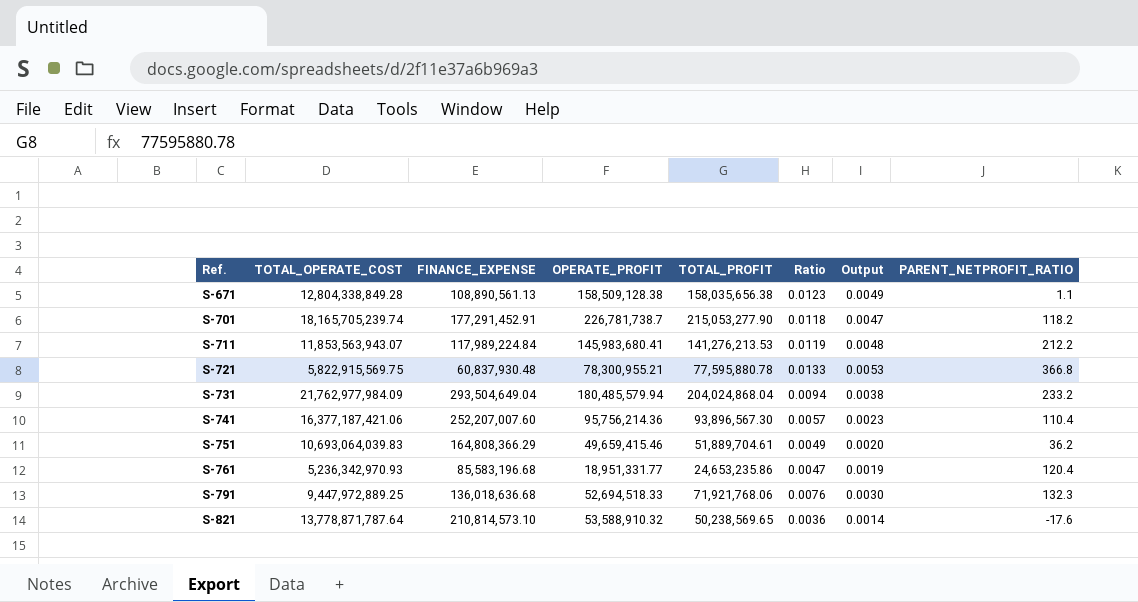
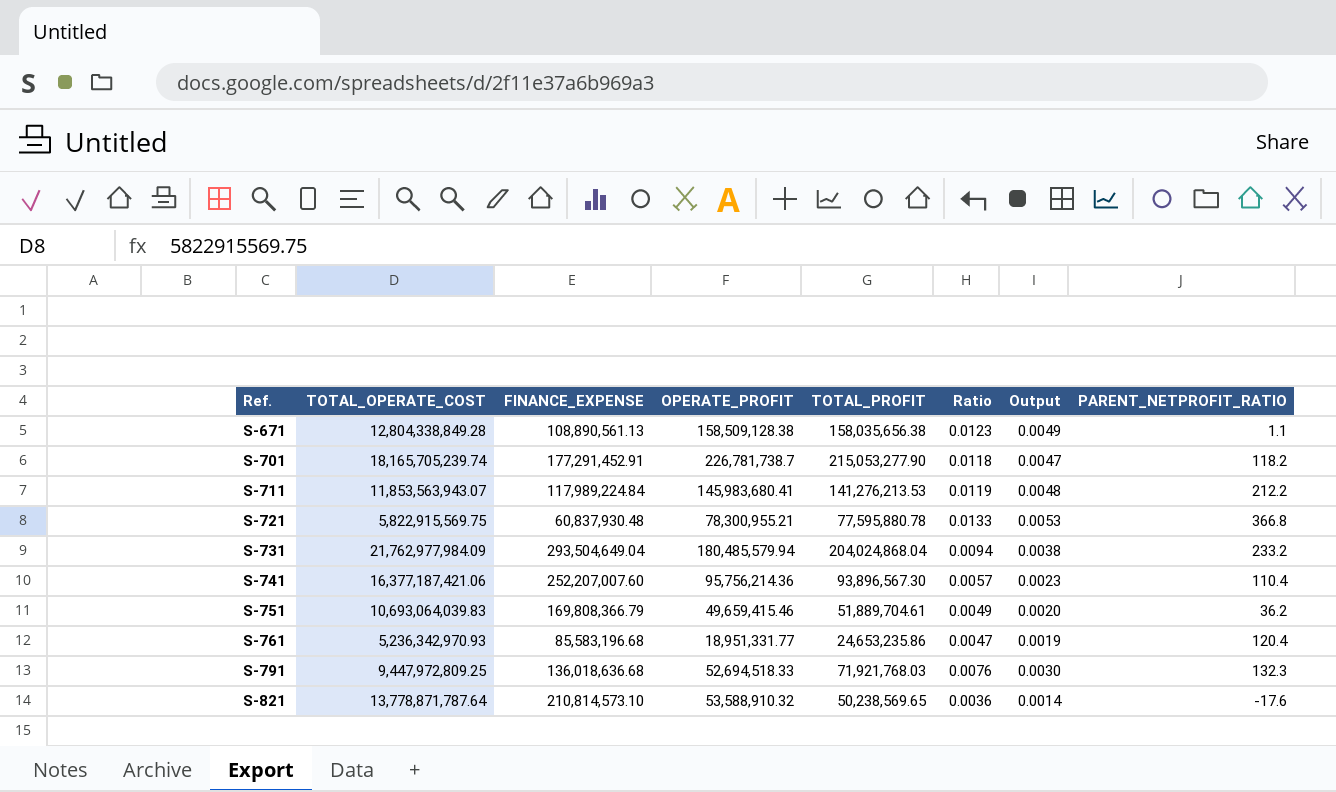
S-751 | FINANCE_EXPENSE: 164,808,366.29 -> 169,808,366.79
S-791 | TOTAL_OPERATE_COST: 9,447,972,889.25 -> 9,447,972,809.25
S-791 | TOTAL_PROFIT: 71,921,768.06 -> 71,921,768.03

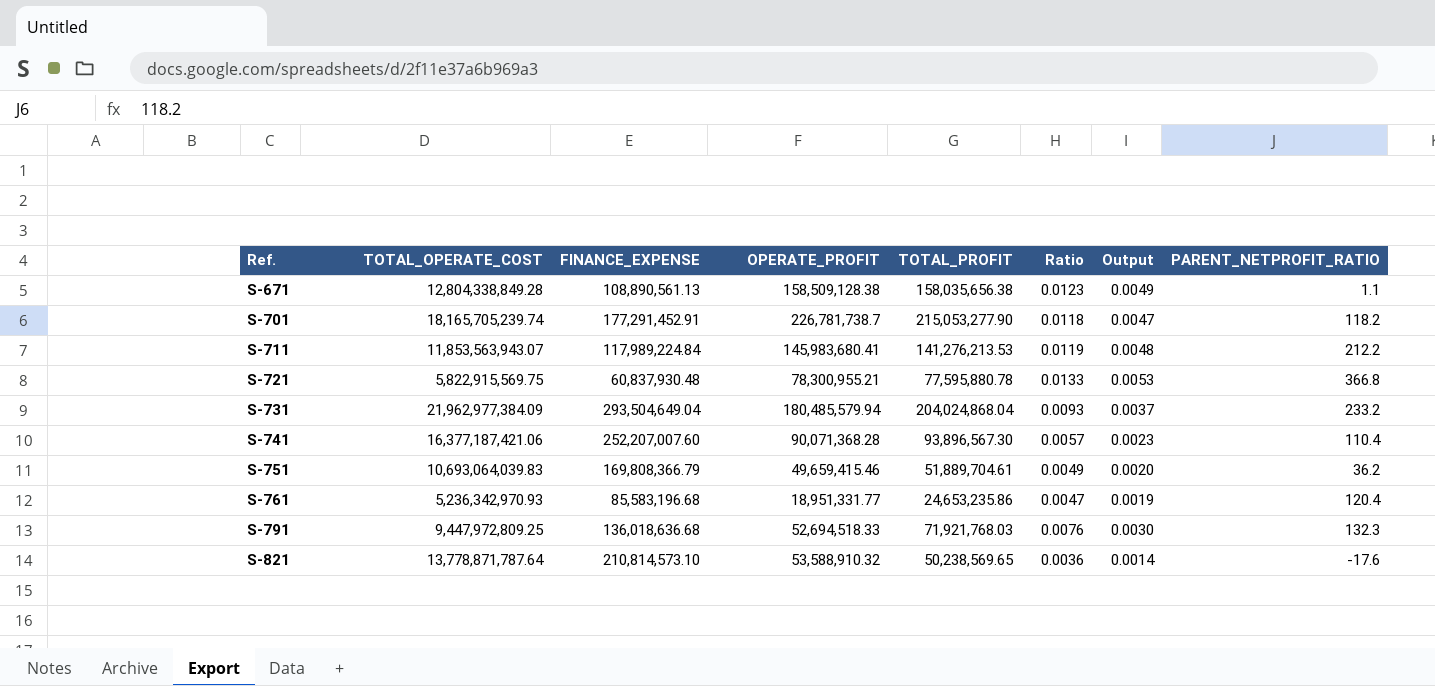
S-731 | TOTAL_OPERATE_COST: 21,762,977,984.09 -> 21,962,977,384.09
S-731 | Ratio: 0.0094 -> 0.0093
S-731 | Output: 0.0038 -> 0.0037
S-741 | OPERATE_PROFIT: 95,756,214.36 -> 90,071,368.28

